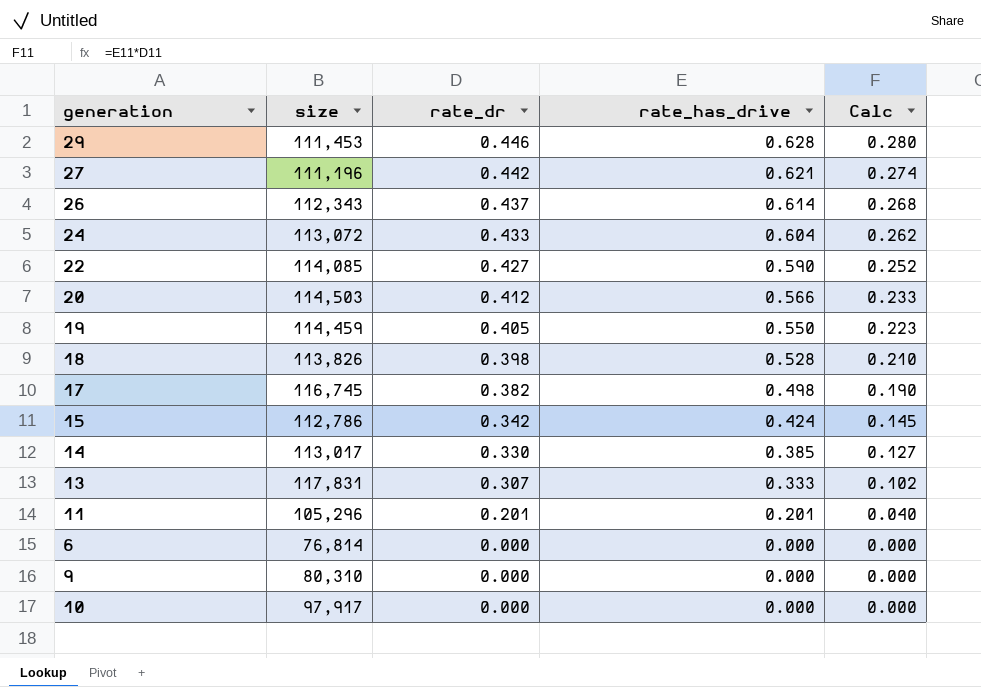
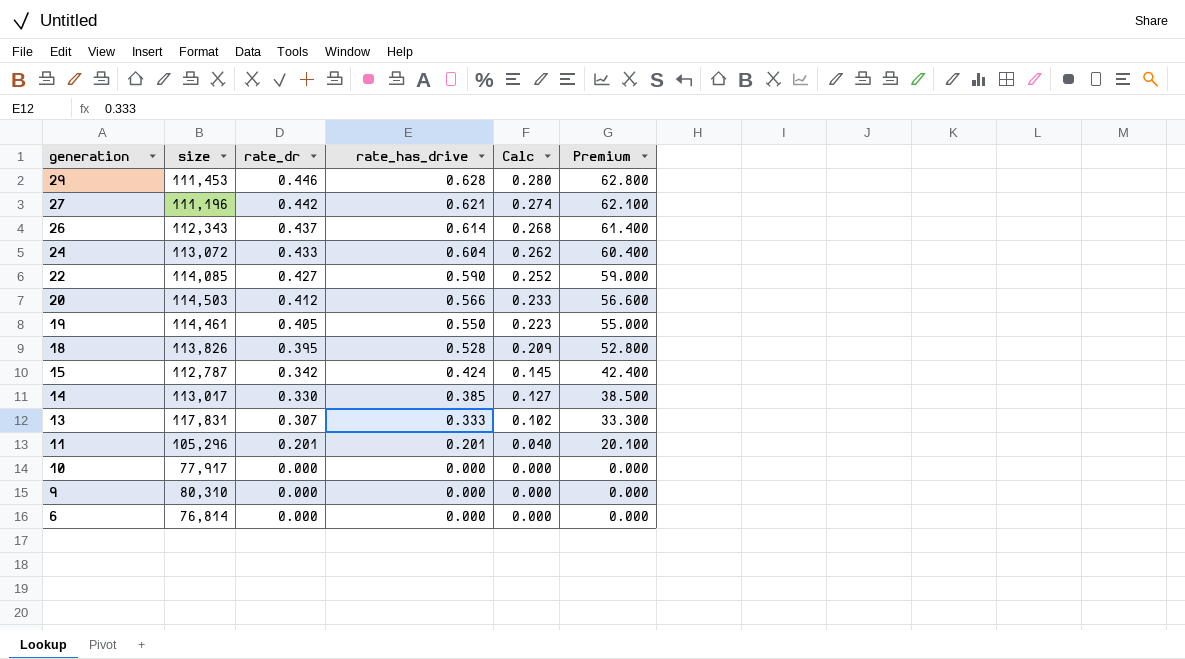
row order: rate_dr descending -> generation descending
column Premium | formula: none -> [rate_has_drive] * 100
row 17: 116,745 | 0.382 | 0.498 | 0.190 -> none
19 | size: 114,459 -> 114,461
18 | rate_dr: 0.398 -> 0.395
18 | Calc: 0.210 -> 0.209
15 | size: 112,786 -> 112,787
10 | size: 97,917 -> 77,917

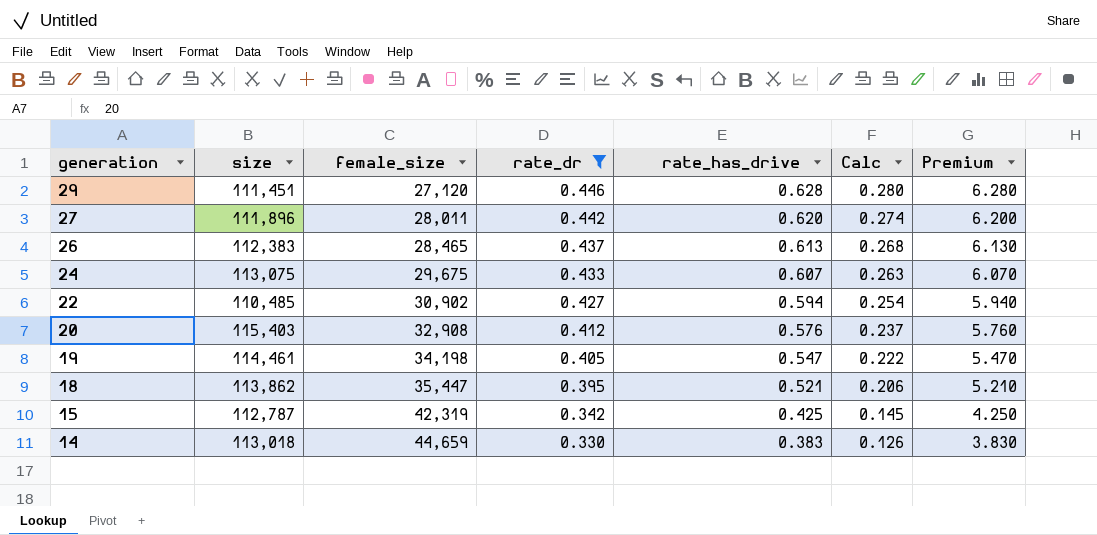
filter: none -> rate_dr >= 0.330
column female_size | position: none -> 3
column Premium | formula: [rate_has_drive] * 100 -> [rate_has_drive] * 10
29 | size: 111,453 -> 111,451
27 | size: 111,196 -> 111,896
27 | rate_has_drive: 0.621 -> 0.620
26 | size: 112,343 -> 112,383
26 | rate_has_drive: 0.614 -> 0.613
24 | size: 113,072 -> 113,075
24 | rate_has_drive: 0.604 -> 0.607
24 | Calc: 0.262 -> 0.263
22 | size: 114,085 -> 110,485
22 | rate_has_drive: 0.590 -> 0.594
22 | Calc: 0.252 -> 0.254
20 | size: 114,503 -> 115,403
20 | rate_has_drive: 0.566 -> 0.576
20 | Calc: 0.233 -> 0.237
19 | rate_has_drive: 0.550 -> 0.547
19 | Calc: 0.223 -> 0.222
18 | size: 113,826 -> 113,862
18 | rate_has_drive: 0.528 -> 0.521
18 | Calc: 0.209 -> 0.206
15 | rate_has_drive: 0.424 -> 0.425
14 | size: 113,017 -> 113,018
14 | rate_has_drive: 0.385 -> 0.383
14 | Calc: 0.127 -> 0.126

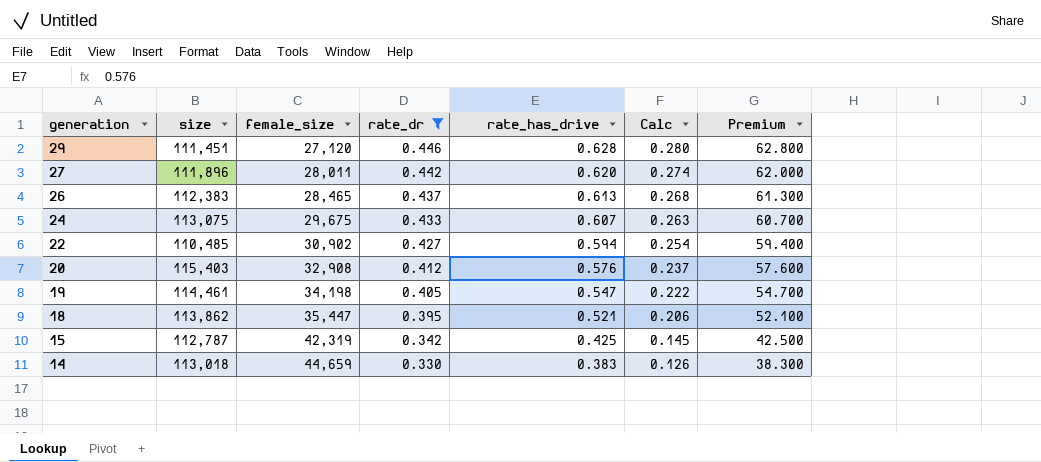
column Premium | formula: [rate_has_drive] * 10 -> [rate_has_drive] * 100

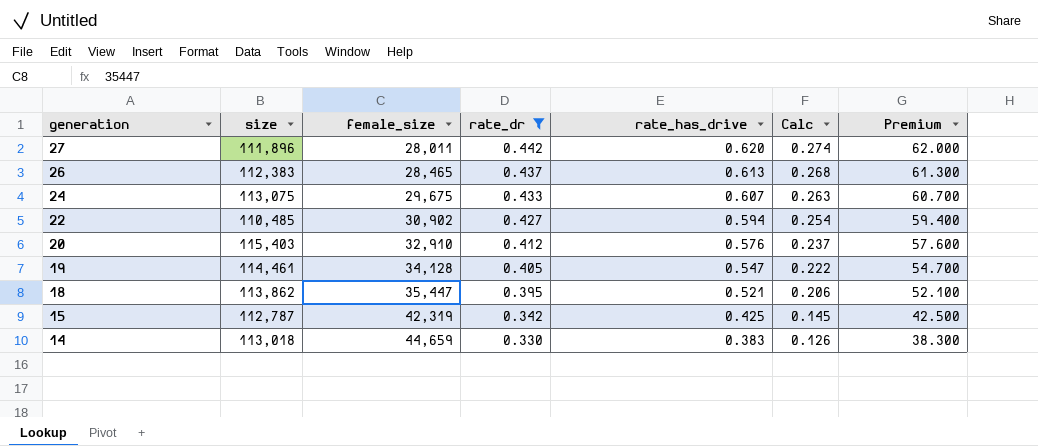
row 29: 111,451 | 27,120 | 0.446 | 0.628 | 0.280 | 62.800 -> none
20 | female_size: 32,908 -> 32,910
19 | female_size: 34,198 -> 34,128

